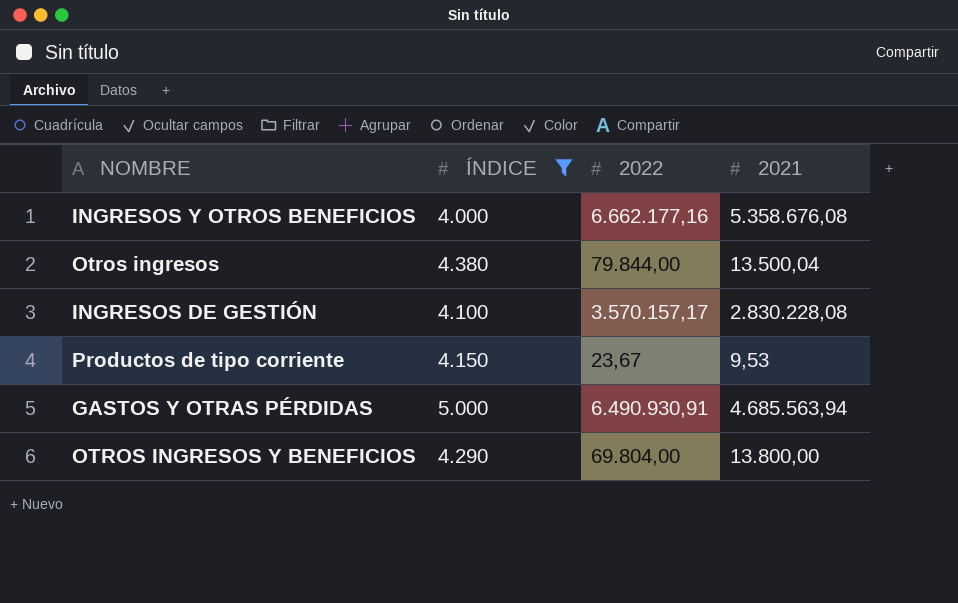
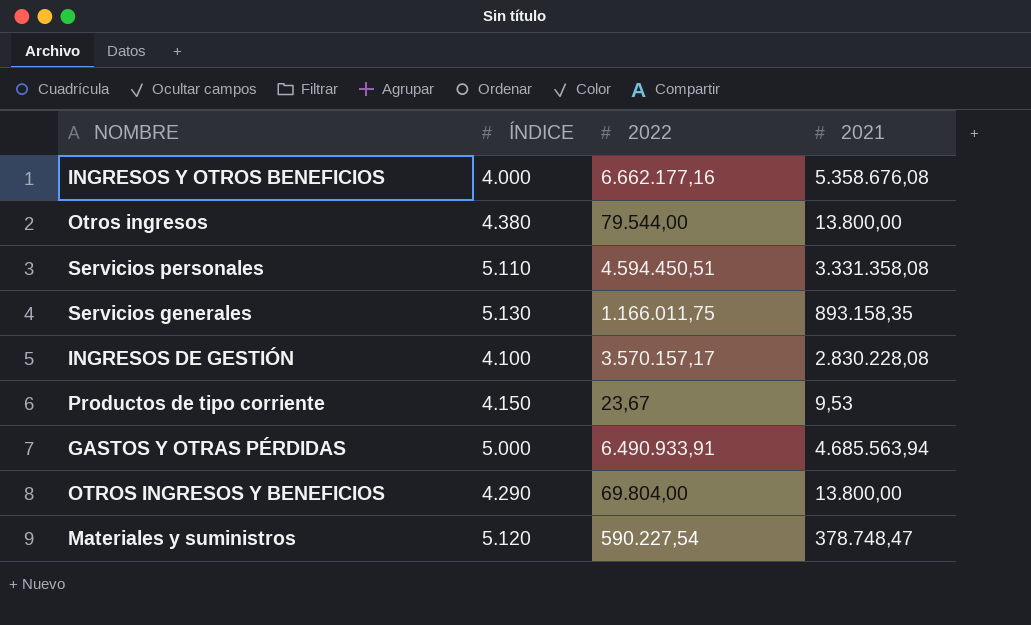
filter: ÍNDICE <= 5.000 -> none
Otros ingresos | 2022: 79.844,00 -> 79.544,00
Otros ingresos | 2021: 13.500,04 -> 13.800,00
GASTOS Y OTRAS PÉRDIDAS | 2022: 6.490.930,91 -> 6.490.933,91

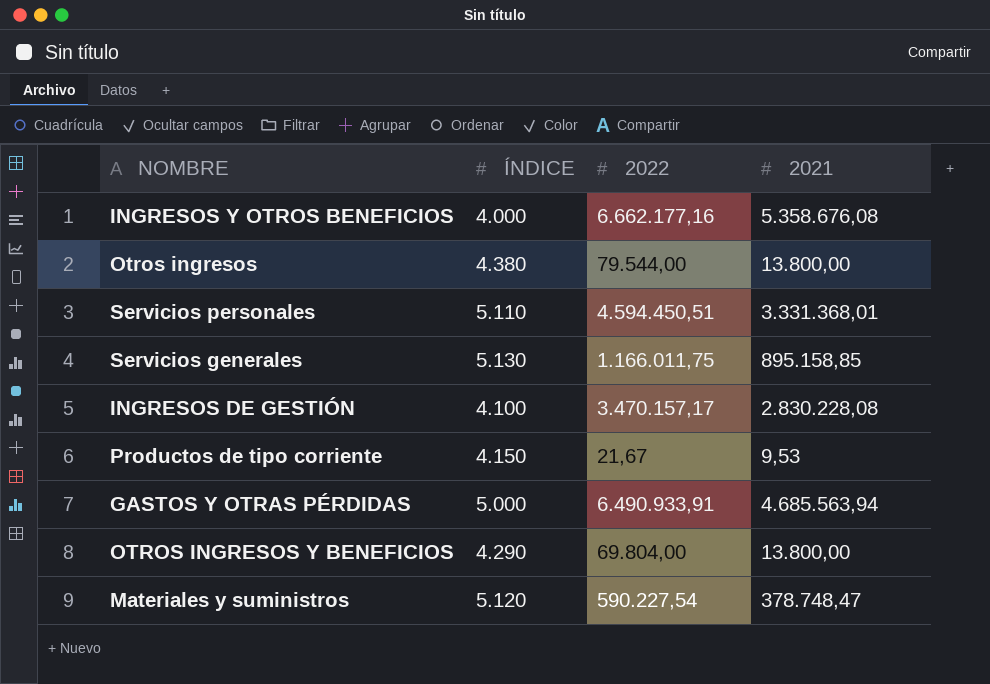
Servicios personales | 2021: 3.331.358,08 -> 3.331.368,01
Servicios generales | 2021: 893.158,35 -> 895.158,85
INGRESOS DE GESTIÓN | 2022: 3.570.157,17 -> 3.470.157,17
Productos de tipo corriente | 2022: 23,67 -> 21,67

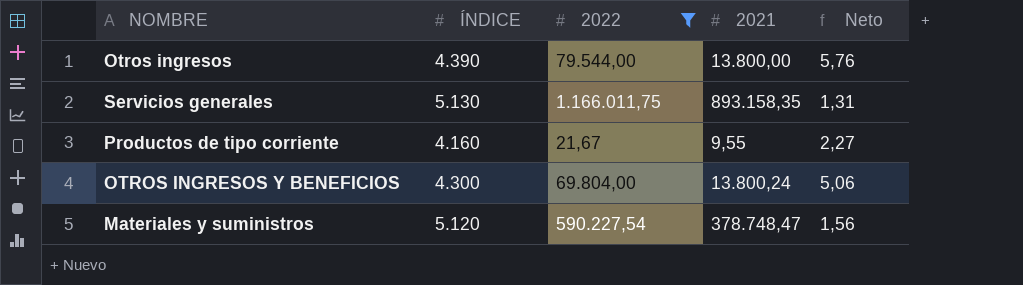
filter: none -> 2022 <= 1.166.011,75
column Neto | formula: none -> [2022] / [2021]
Otros ingresos | ÍNDICE: 4.380 -> 4.390
Servicios generales | 2021: 895.158,85 -> 893.158,35
Productos de tipo corriente | ÍNDICE: 4.150 -> 4.160
Productos de tipo corriente | 2021: 9,53 -> 9,55
OTROS INGRESOS Y BENEFICIOS | ÍNDICE: 4.290 -> 4.300
OTROS INGRESOS Y BENEFICIOS | 2021: 13.800,00 -> 13.800,24

